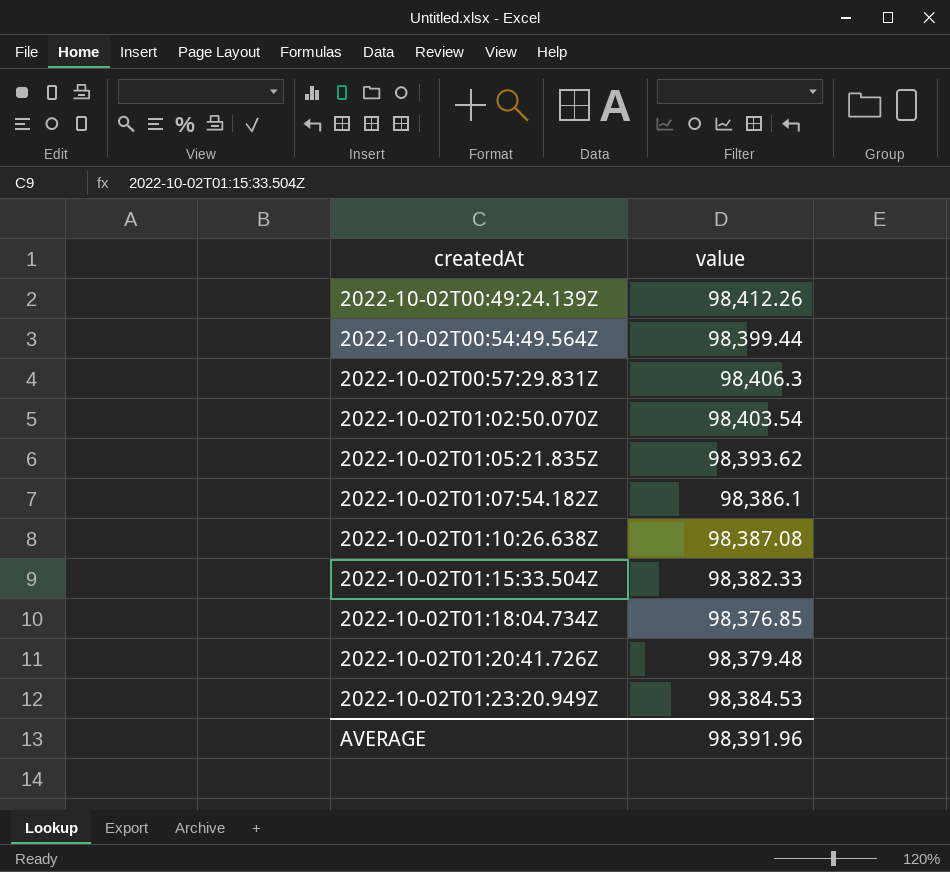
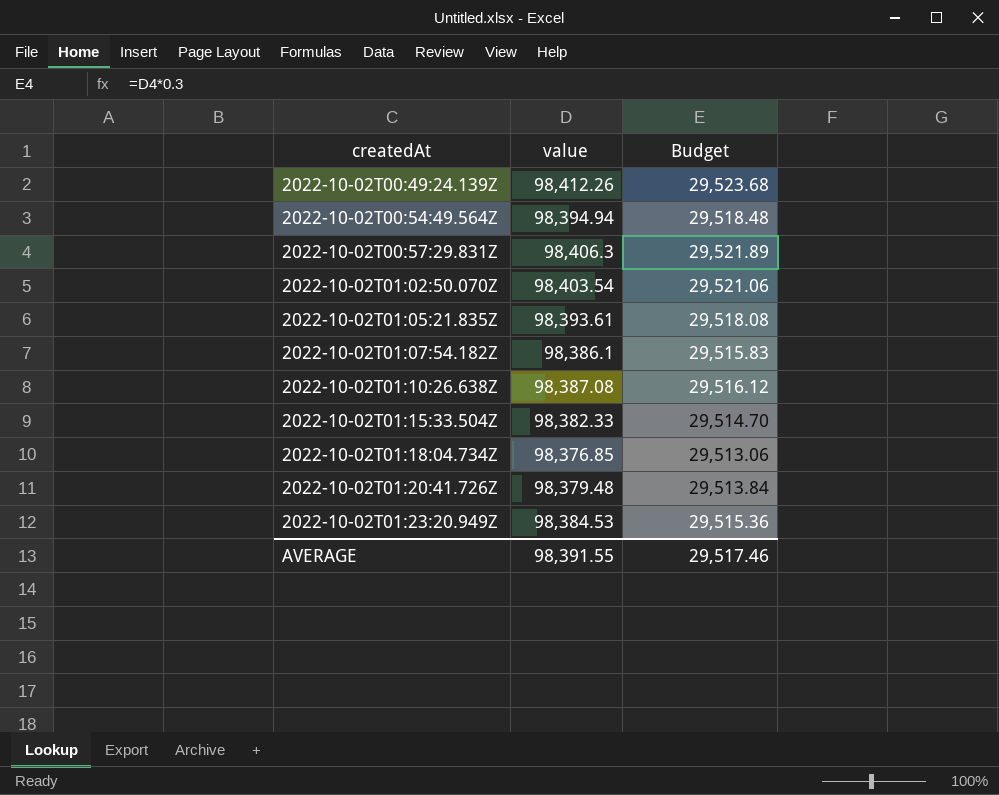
column Budget | formula: none -> [value] * 0.3
2022-10-02T00:54:49.564Z | value: 98,399.44 -> 98,394.94
2022-10-02T01:05:21.835Z | value: 98,393.62 -> 98,393.61
AVERAGE | value: 98,391.96 -> 98,391.55

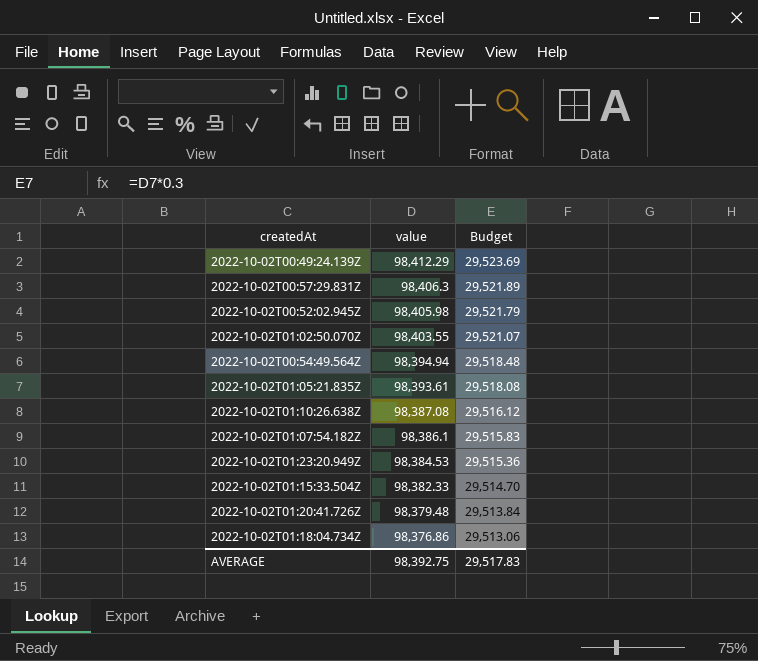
row order: createdAt ascending -> value descending
2022-10-02T00:49:24.139Z | value: 98,412.26 -> 98,412.29
2022-10-02T00:49:24.139Z | Budget: 29,523.68 -> 29,523.69
row 2022-10-02T00:52:02.945Z: none -> 98,405.98 | 29,521.79
2022-10-02T01:02:50.070Z | value: 98,403.54 -> 98,403.55
2022-10-02T01:02:50.070Z | Budget: 29,521.06 -> 29,521.07
2022-10-02T01:18:04.734Z | value: 98,376.85 -> 98,376.86
AVERAGE | value: 98,391.55 -> 98,392.75
AVERAGE | Budget: 29,517.46 -> 29,517.83

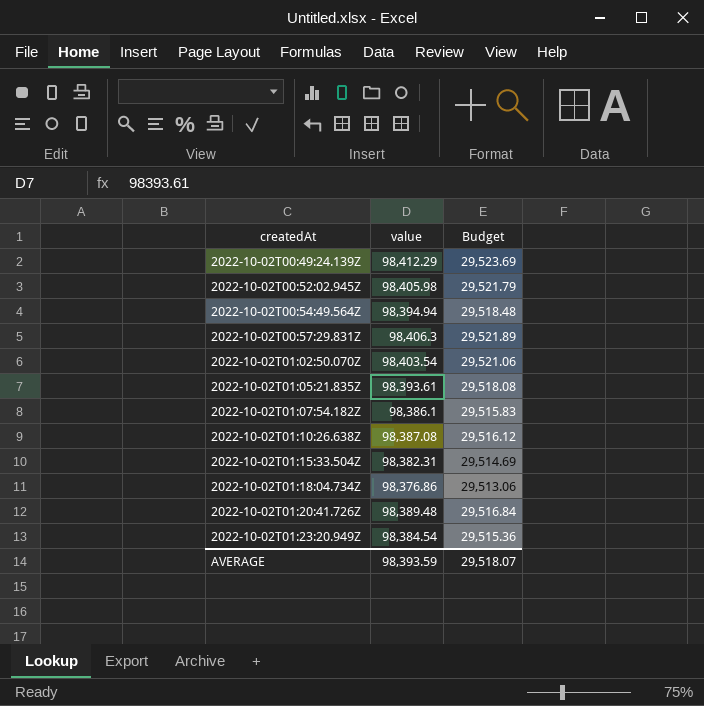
row order: value descending -> createdAt ascending
2022-10-02T01:02:50.070Z | value: 98,403.55 -> 98,403.54
2022-10-02T01:02:50.070Z | Budget: 29,521.07 -> 29,521.06
2022-10-02T01:15:33.504Z | value: 98,382.33 -> 98,382.31
2022-10-02T01:15:33.504Z | Budget: 29,514.70 -> 29,514.69
2022-10-02T01:20:41.726Z | value: 98,379.48 -> 98,389.48
2022-10-02T01:20:41.726Z | Budget: 29,513.84 -> 29,516.84
2022-10-02T01:23:20.949Z | value: 98,384.53 -> 98,384.54
AVERAGE | value: 98,392.75 -> 98,393.59
AVERAGE | Budget: 29,517.83 -> 29,518.07

